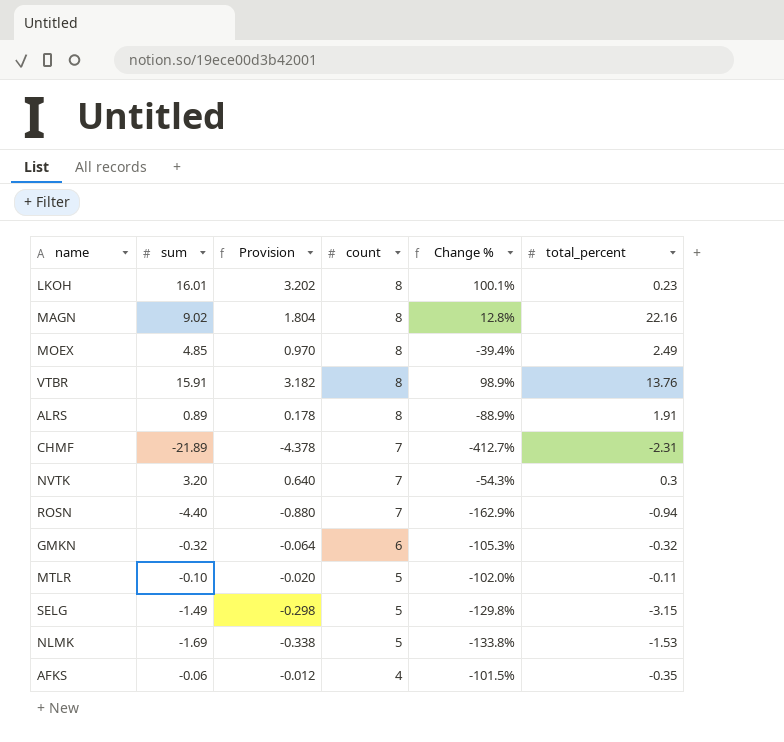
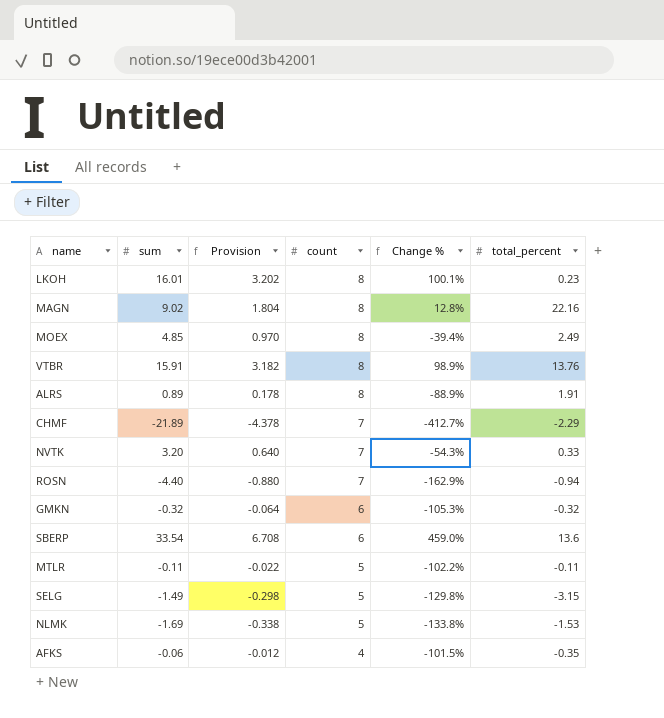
CHMF | total_percent: -2.31 -> -2.29
NVTK | total_percent: 0.3 -> 0.33
row SBERP: none -> 33.54 | 6.708 | 6 | 459.0% | 13.6
MTLR | sum: -0.10 -> -0.11
MTLR | Provision: -0.020 -> -0.022
MTLR | Change %: -102.0% -> -102.2%

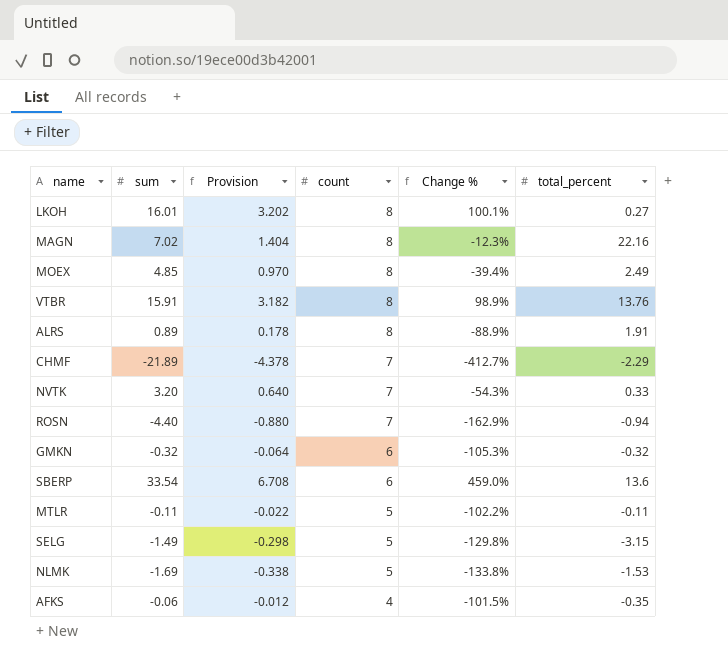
LKOH | total_percent: 0.23 -> 0.27
MAGN | sum: 9.02 -> 7.02
MAGN | Provision: 1.804 -> 1.404
MAGN | Change %: 12.8% -> -12.3%

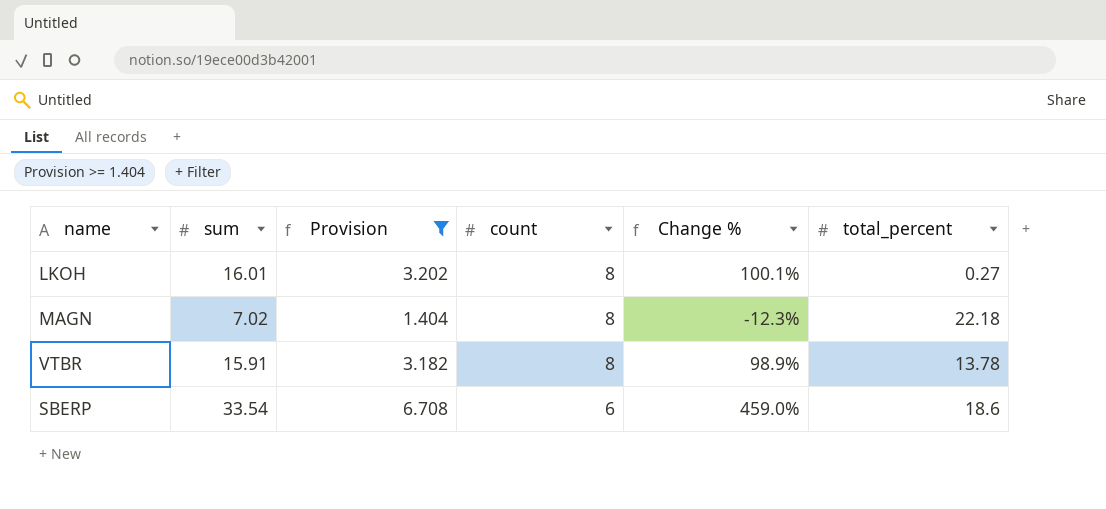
filter: none -> Provision >= 1.404
MAGN | total_percent: 22.16 -> 22.18
VTBR | total_percent: 13.76 -> 13.78
SBERP | total_percent: 13.6 -> 18.6

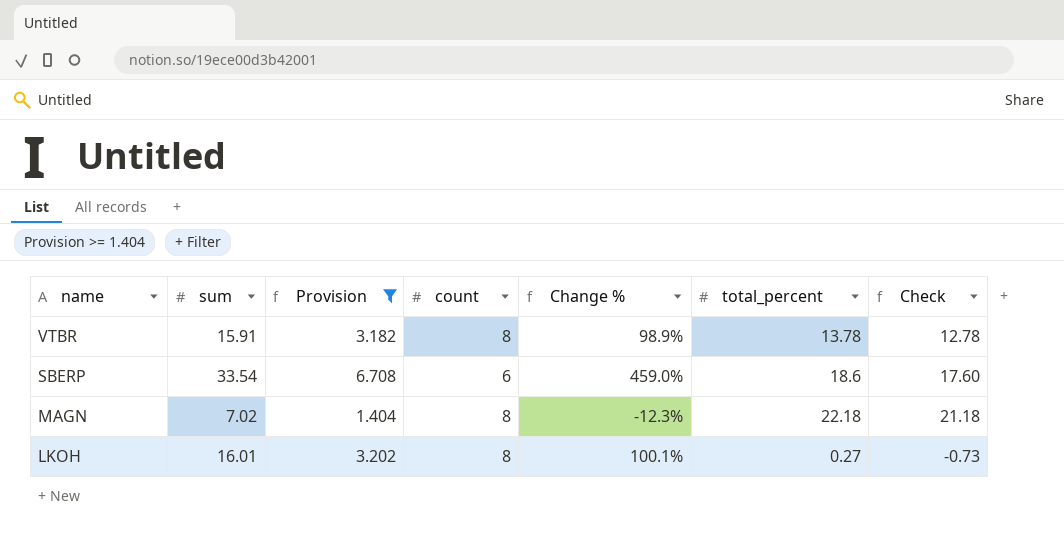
row order: count descending -> name descending
column Check | formula: none -> [total_percent] - 1

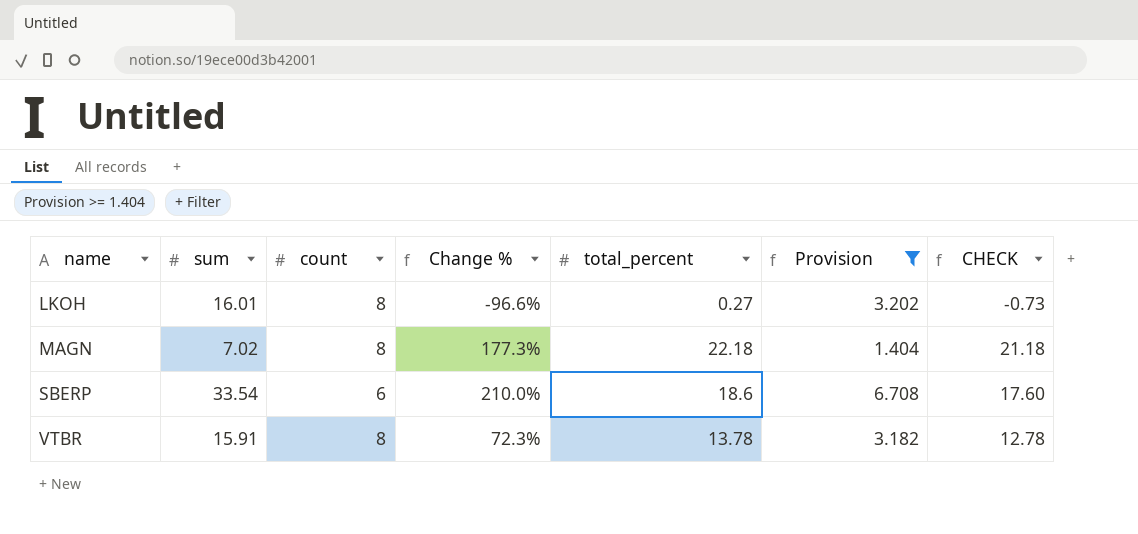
row order: name descending -> name ascending
column Change % | formula: ([sum] - [count]) / [count] -> ([total_percent] - [count]) / [count]
column Provision | position: 3 -> 6
column name: Check -> CHECK

